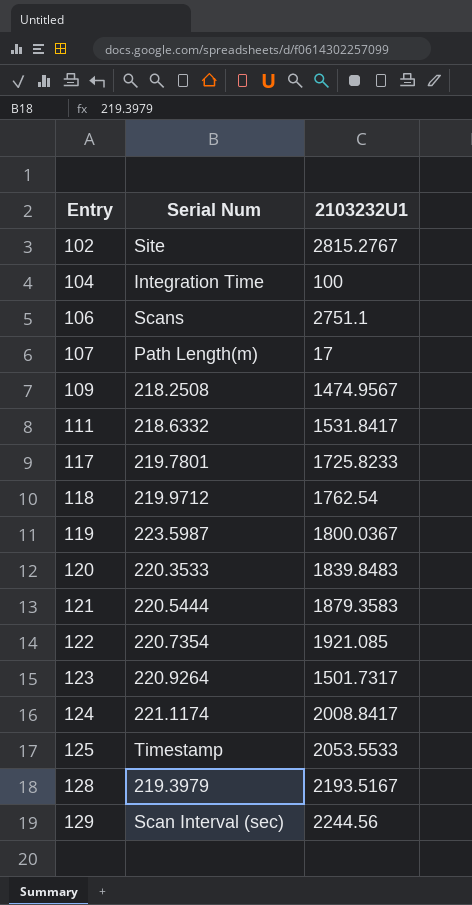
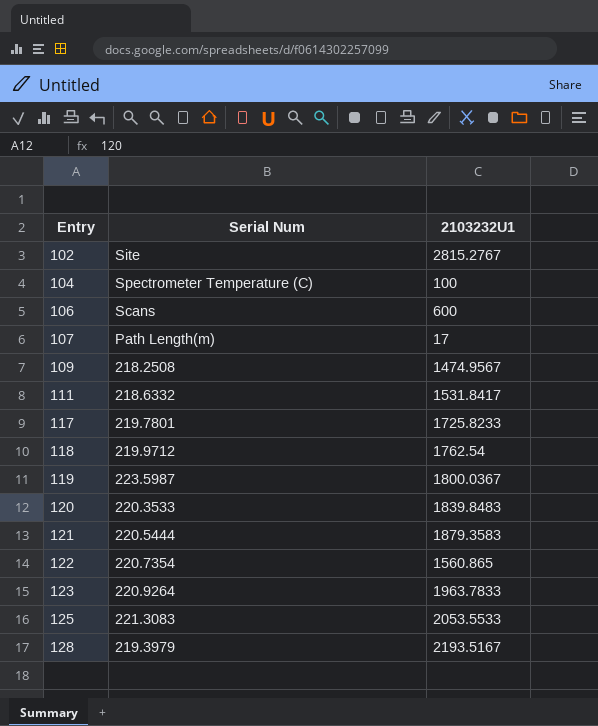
row 124: 221.1174 | 2008.8417 -> none
row 129: Scan Interval (sec) | 2244.56 -> none
104 | Serial Num: Integration Time -> Spectrometer Temperature (C)
106 | 2103232U1: 2751.1 -> 600
122 | 2103232U1: 1921.085 -> 1560.865
123 | 2103232U1: 1501.7317 -> 1963.7833
125 | Serial Num: Timestamp -> 221.3083

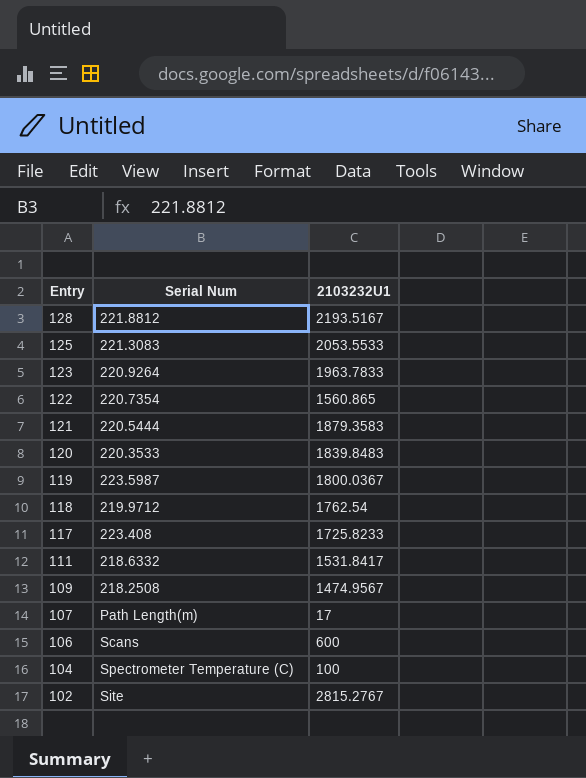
row order: Entry ascending -> Entry descending
128 | Serial Num: 219.3979 -> 221.8812
117 | Serial Num: 219.7801 -> 223.408

